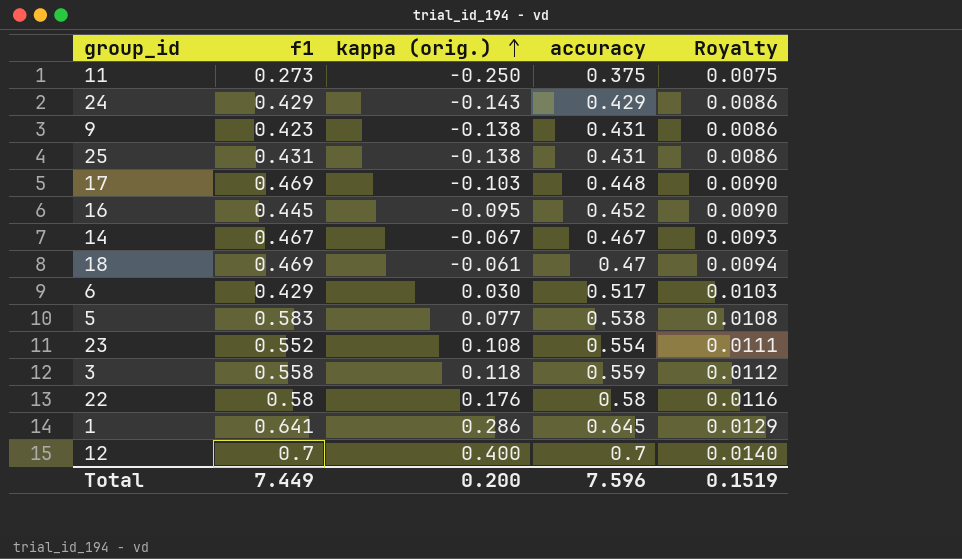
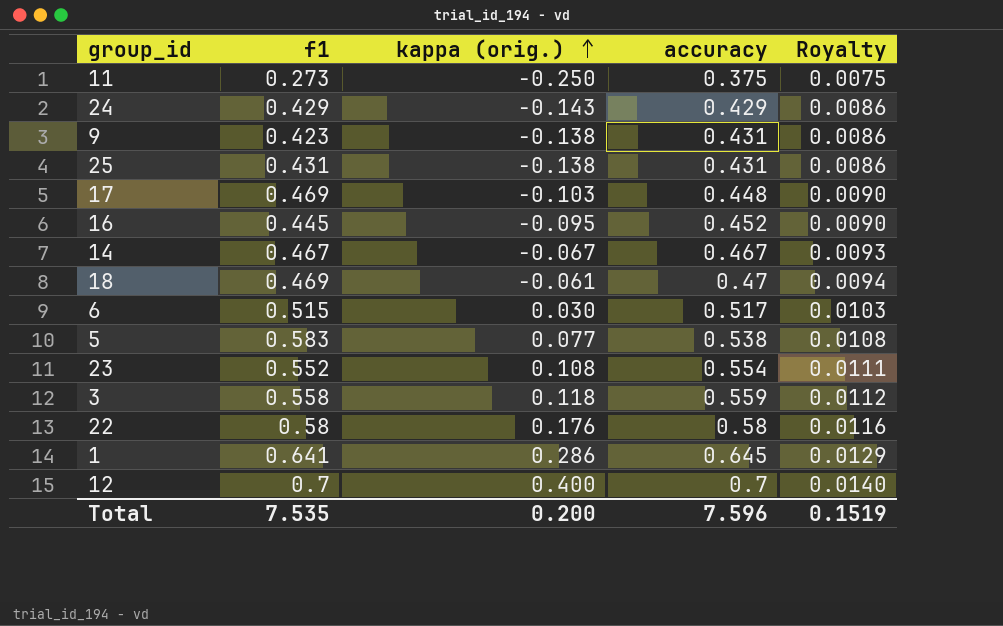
6 | f1: 0.429 -> 0.515
Total | f1: 7.449 -> 7.535

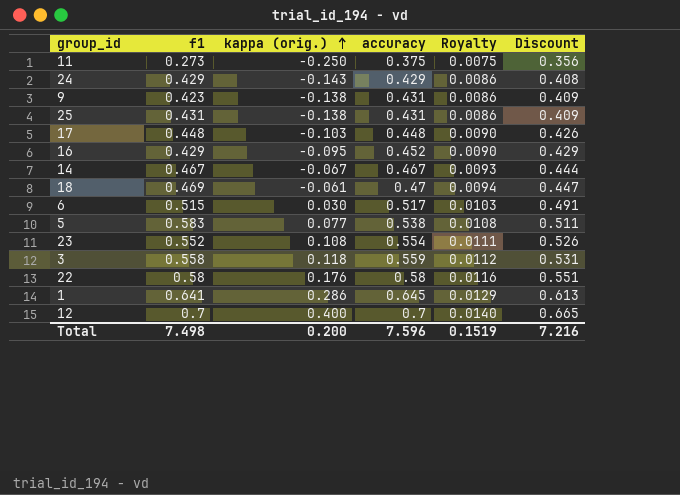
column Discount | formula: none -> [accuracy] * 0.95
17 | f1: 0.469 -> 0.448
16 | f1: 0.445 -> 0.429
Total | f1: 7.535 -> 7.498

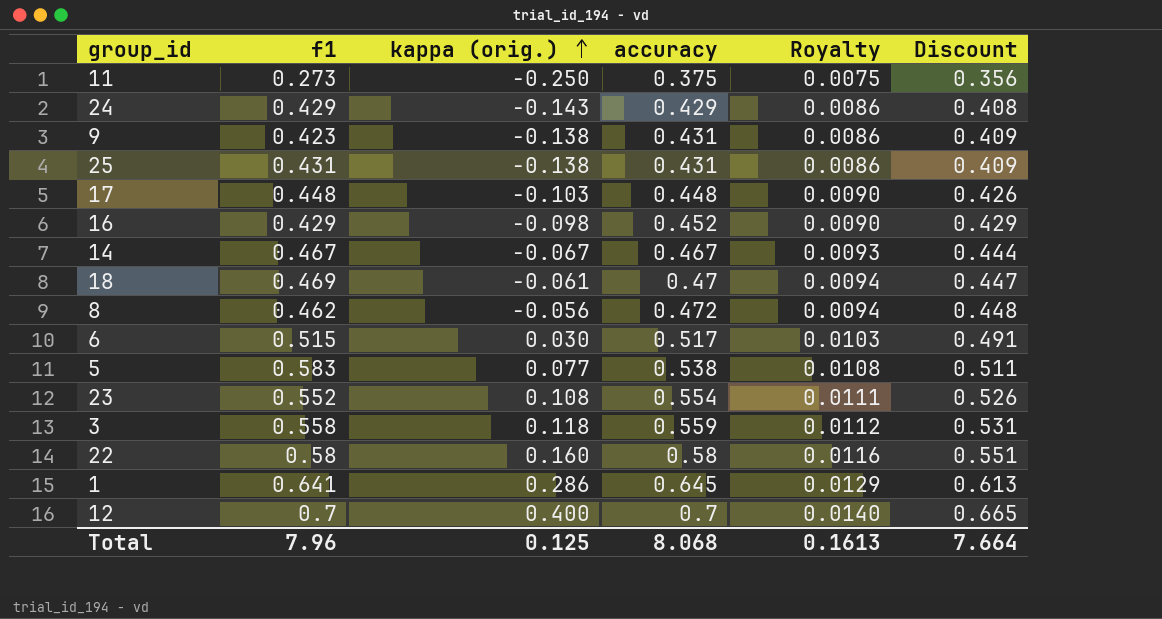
16 | kappa (orig.): -0.095 -> -0.098
row 8: none -> 0.462 | -0.056 | 0.472 | 0.0094 | 0.448
22 | kappa (orig.): 0.176 -> 0.160
Total | f1: 7.498 -> 7.96
Total | kappa (orig.): 0.200 -> 0.125
Total | accuracy: 7.596 -> 8.068
Total | Royalty: 0.1519 -> 0.1613
Total | Discount: 7.216 -> 7.664

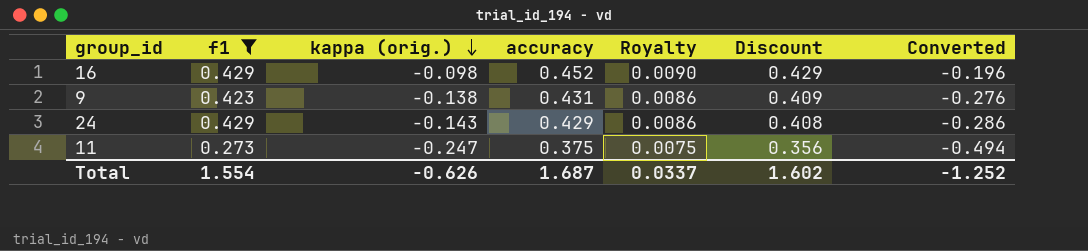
filter: none -> f1 <= 0.429
row order: kappa (orig.) ascending -> kappa (orig.) descending
column Converted | formula: none -> [kappa (orig.)] * 2
11 | kappa (orig.): -0.250 -> -0.247
Total | f1: 7.96 -> 1.554
Total | kappa (orig.): 0.125 -> -0.626
Total | accuracy: 8.068 -> 1.687
Total | Royalty: 0.1613 -> 0.0337
Total | Discount: 7.664 -> 1.602

